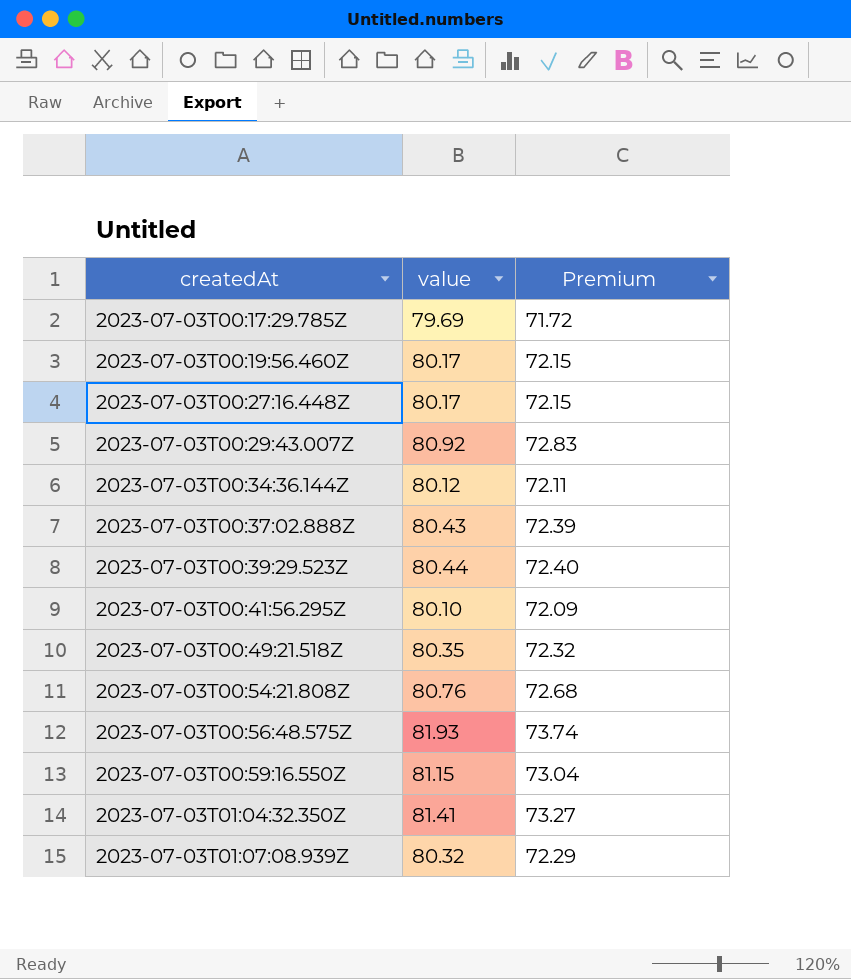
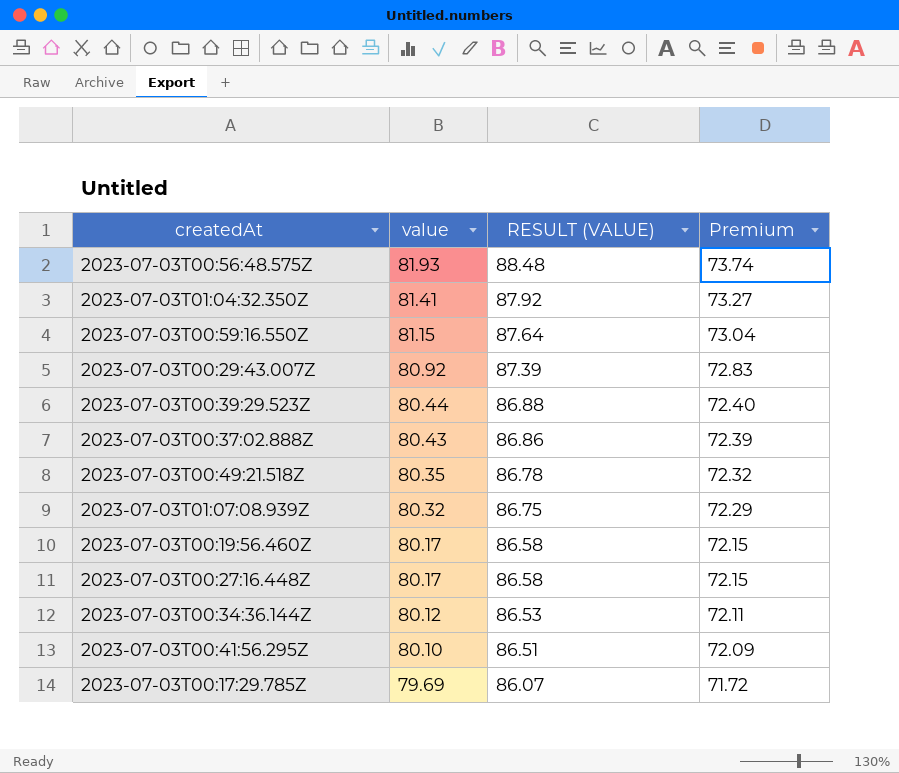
row order: createdAt ascending -> value descending
column RESULT (VALUE) | formula: none -> [value] * 1.08
row 2023-07-03T00:54:21.808Z: 80.76 | 72.68 -> none

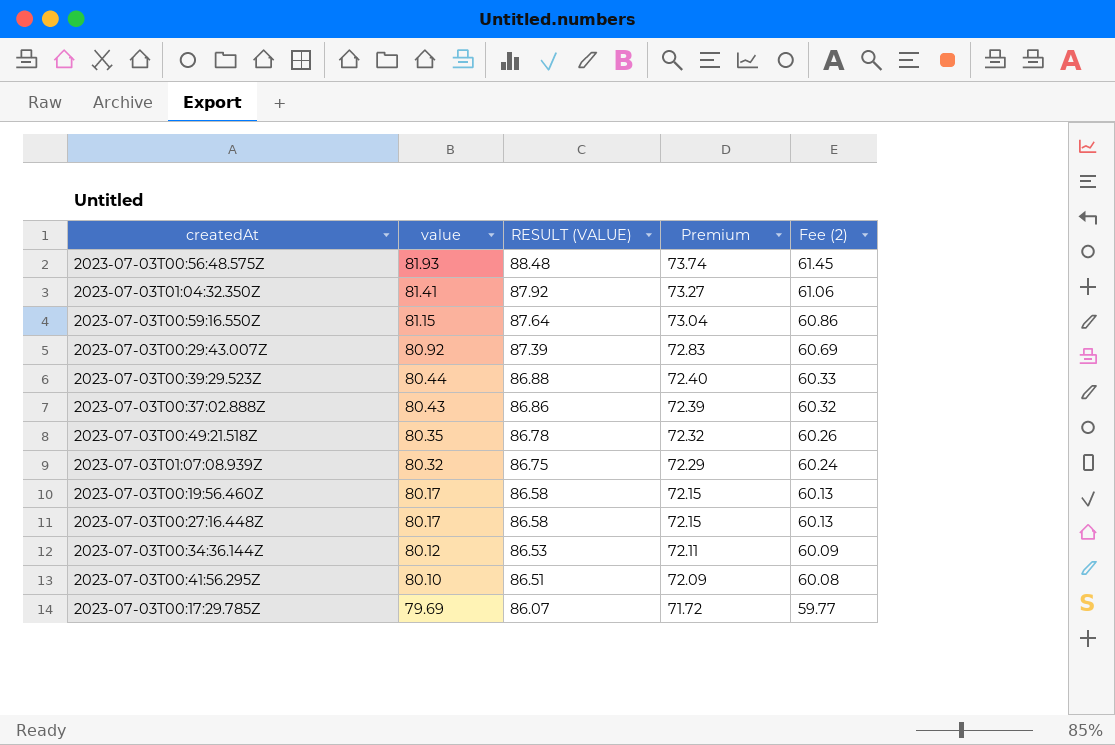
column Fee (2) | formula: none -> [value] * 0.75

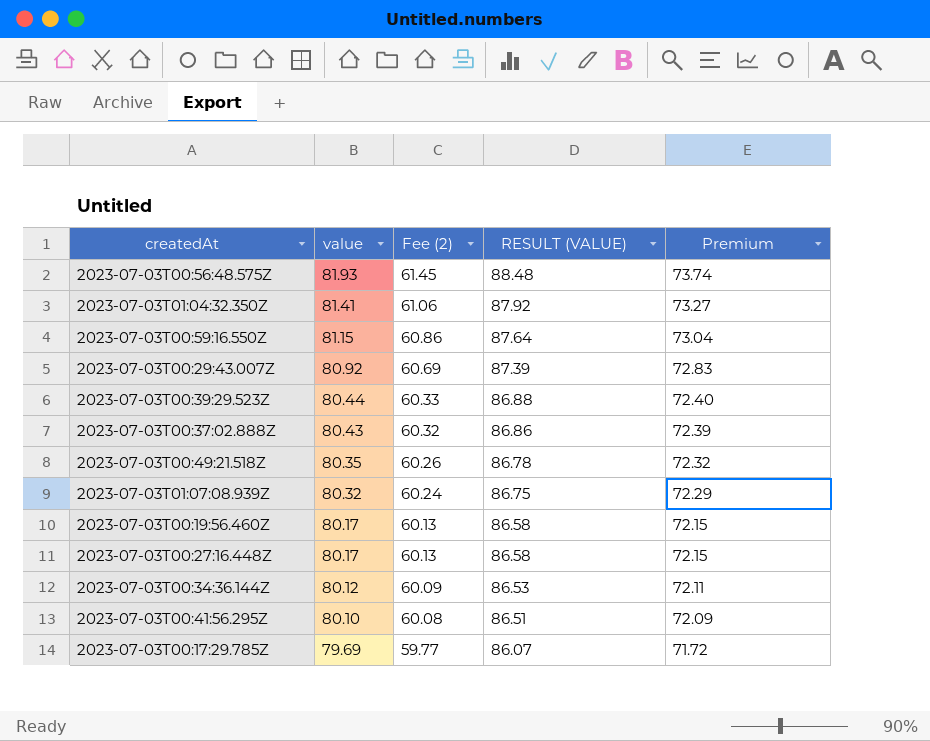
column Fee (2) | position: 5 -> 3

